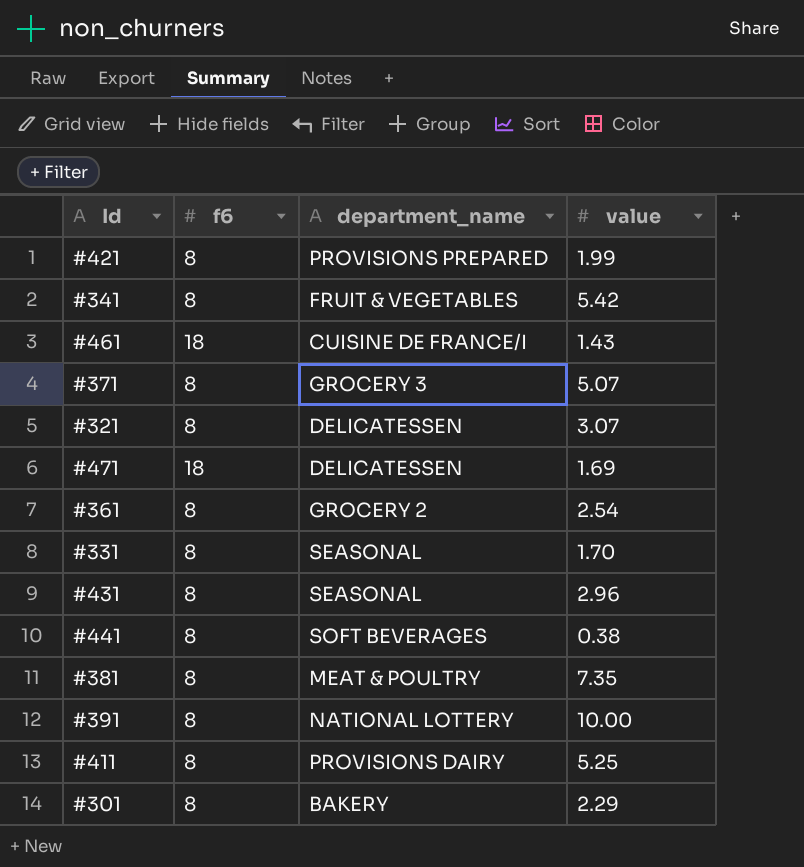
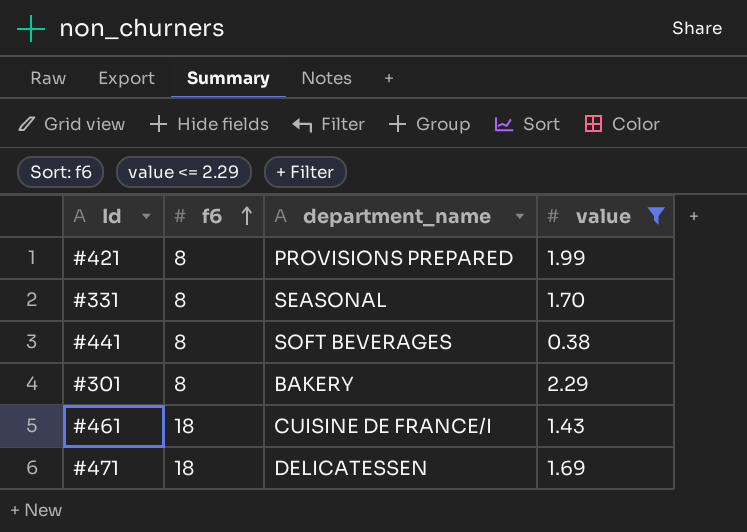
filter: none -> value <= 2.29
row order: none -> f6 ascending

